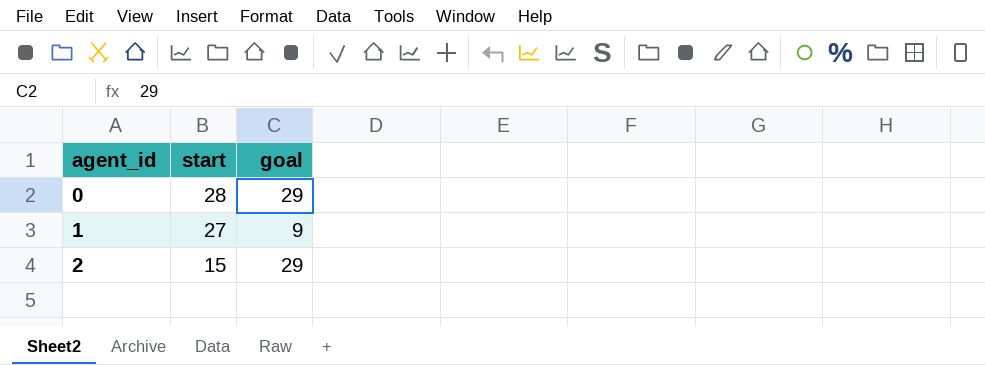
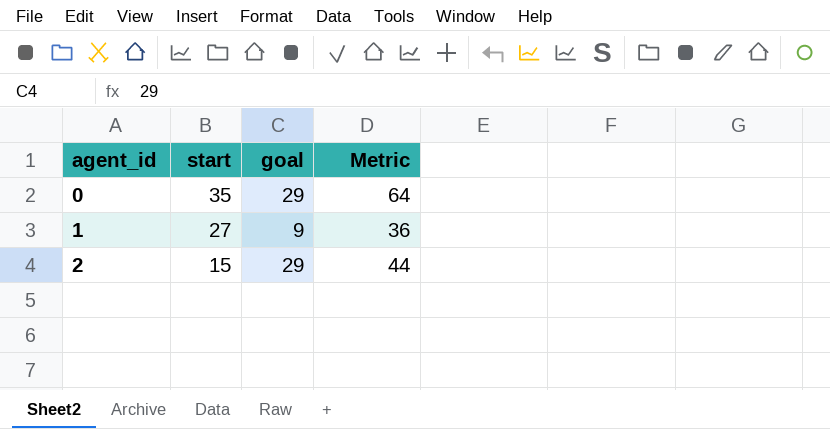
column Metric | formula: none -> [start] + [goal]
0 | start: 28 -> 35

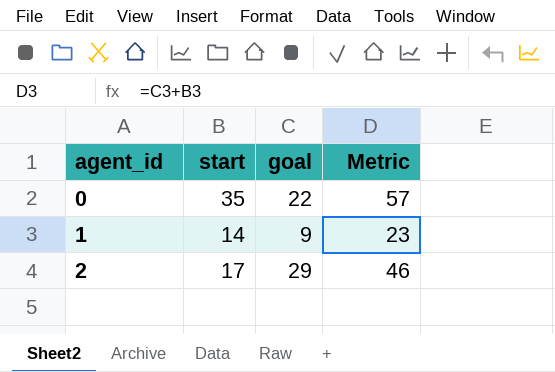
0 | goal: 29 -> 22
0 | Metric: 64 -> 57
1 | start: 27 -> 14
1 | Metric: 36 -> 23
2 | start: 15 -> 17
2 | Metric: 44 -> 46

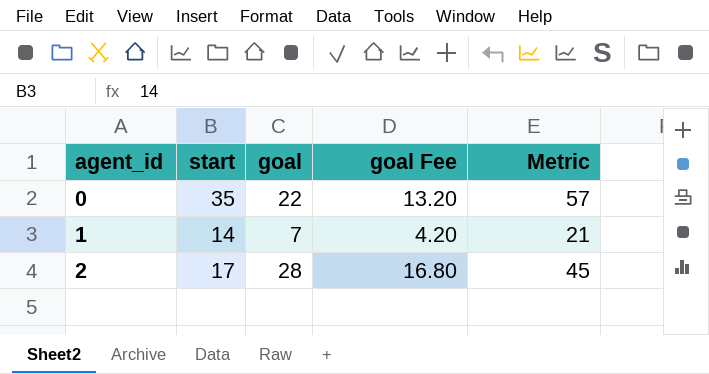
column goal Fee | formula: none -> [goal] * 0.6
1 | goal: 9 -> 7
1 | Metric: 23 -> 21
2 | goal: 29 -> 28
2 | Metric: 46 -> 45

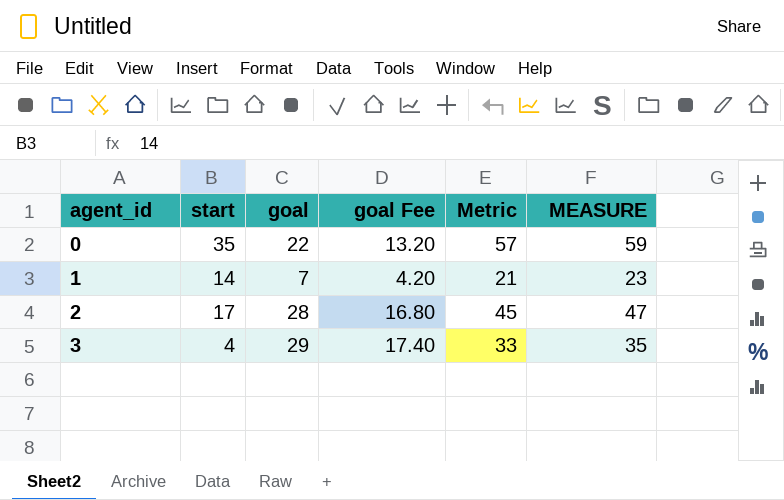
column MEASURE | formula: none -> [Metric] + 2
row 3: none -> 4 | 29 | 17.40 | 33 | 35

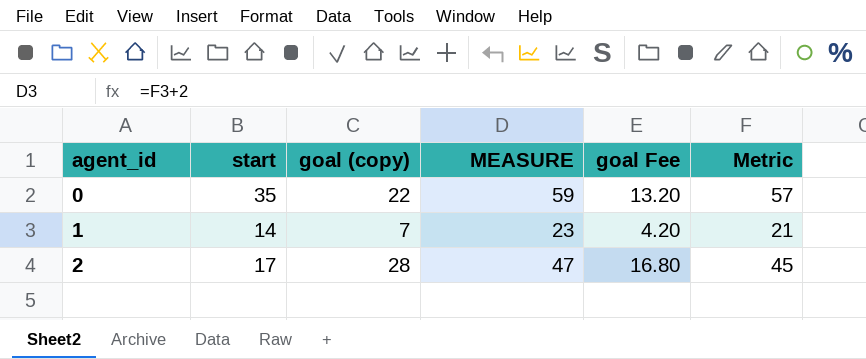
column name: goal -> goal (copy)
column MEASURE | position: 6 -> 4
row 3: 4 | 29 | 17.40 | 33 | 35 -> none

